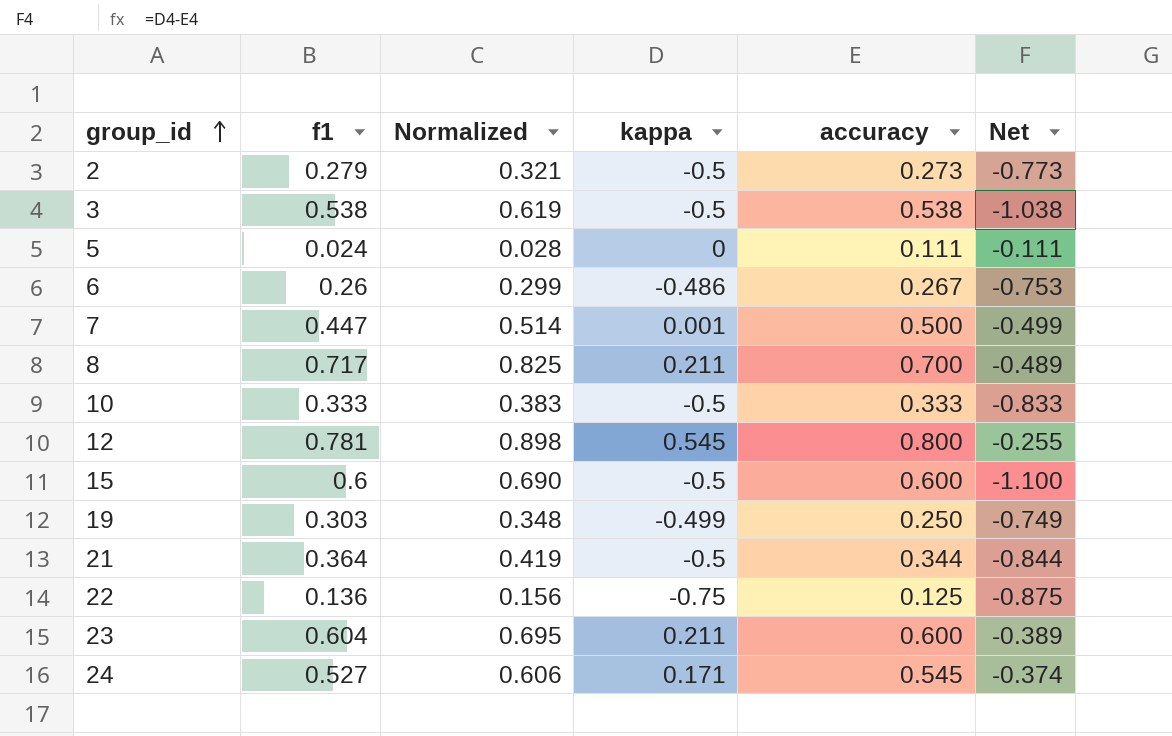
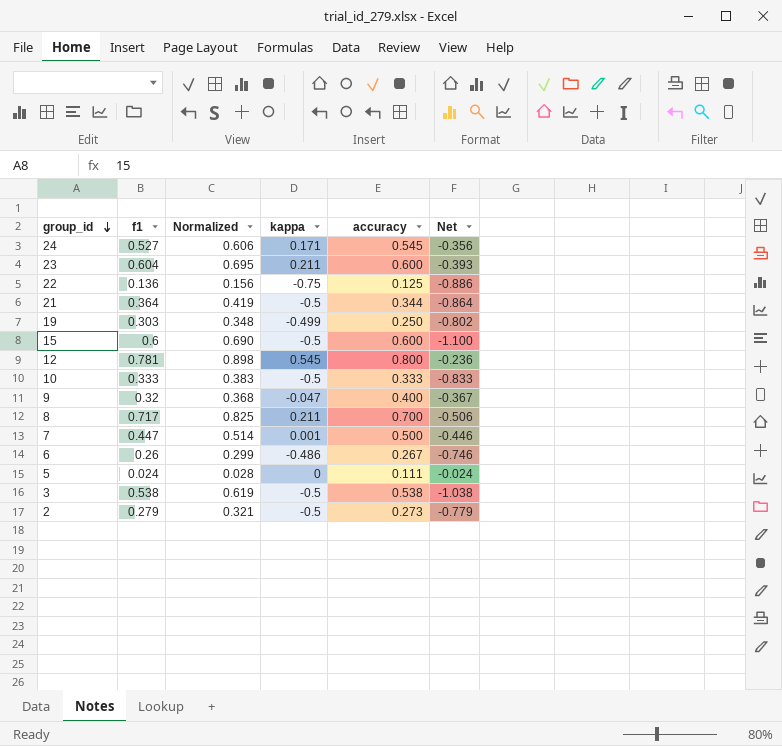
row order: group_id ascending -> group_id descending
column Net | formula: [kappa] - [accuracy] -> [kappa] - [f1]
row 9: none -> 0.32 | 0.368 | -0.047 | 0.400 | -0.367

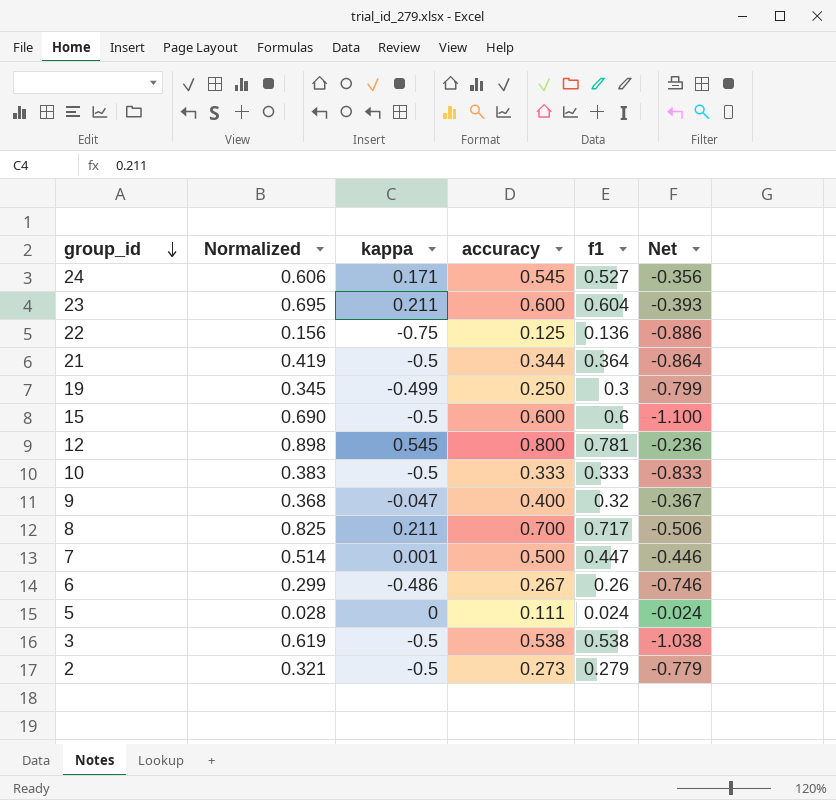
column f1 | position: 2 -> 5
19 | Normalized: 0.348 -> 0.345
19 | f1: 0.303 -> 0.3
19 | Net: -0.802 -> -0.799

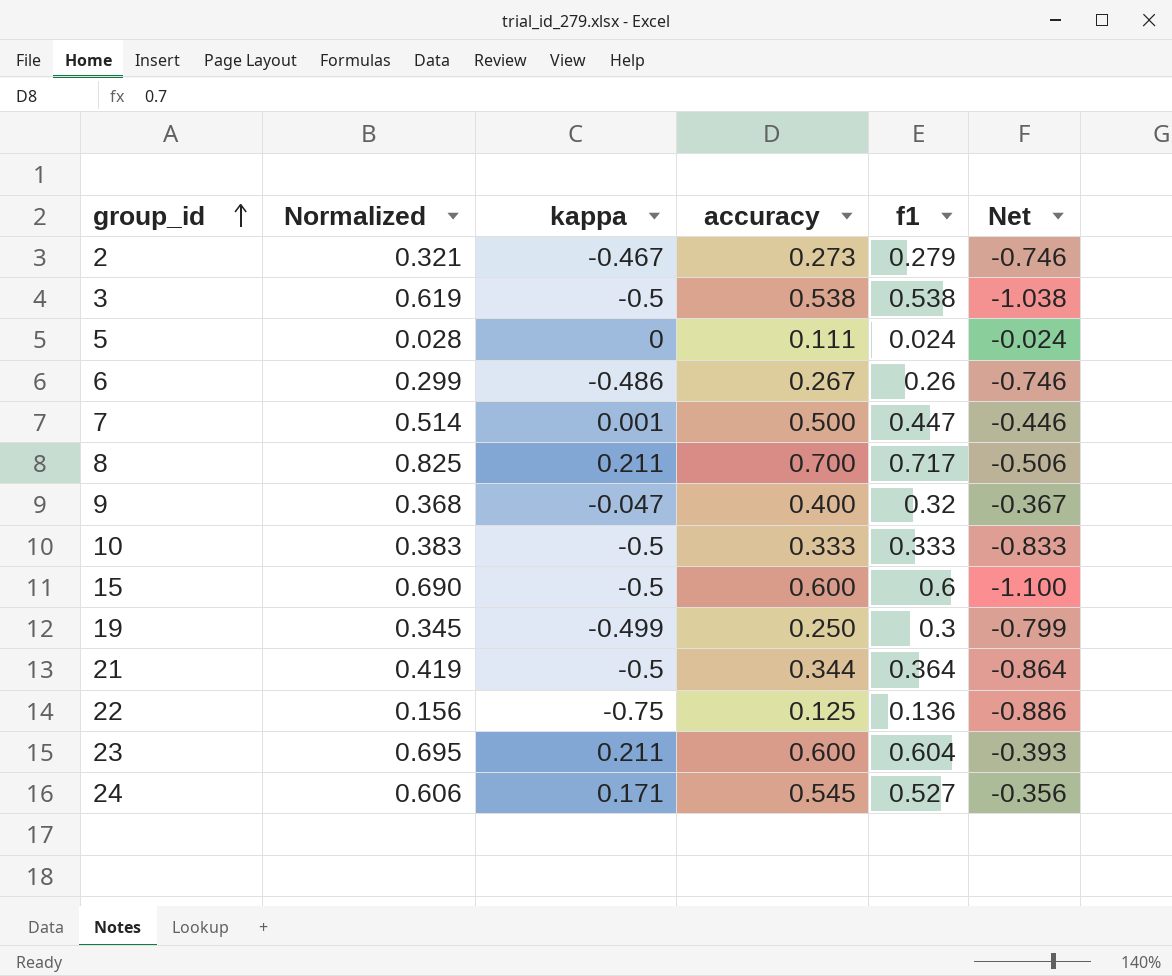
row order: group_id descending -> group_id ascending
row 12: 0.898 | 0.545 | 0.800 | 0.781 | -0.236 -> none
2 | kappa: -0.5 -> -0.467
2 | Net: -0.779 -> -0.746

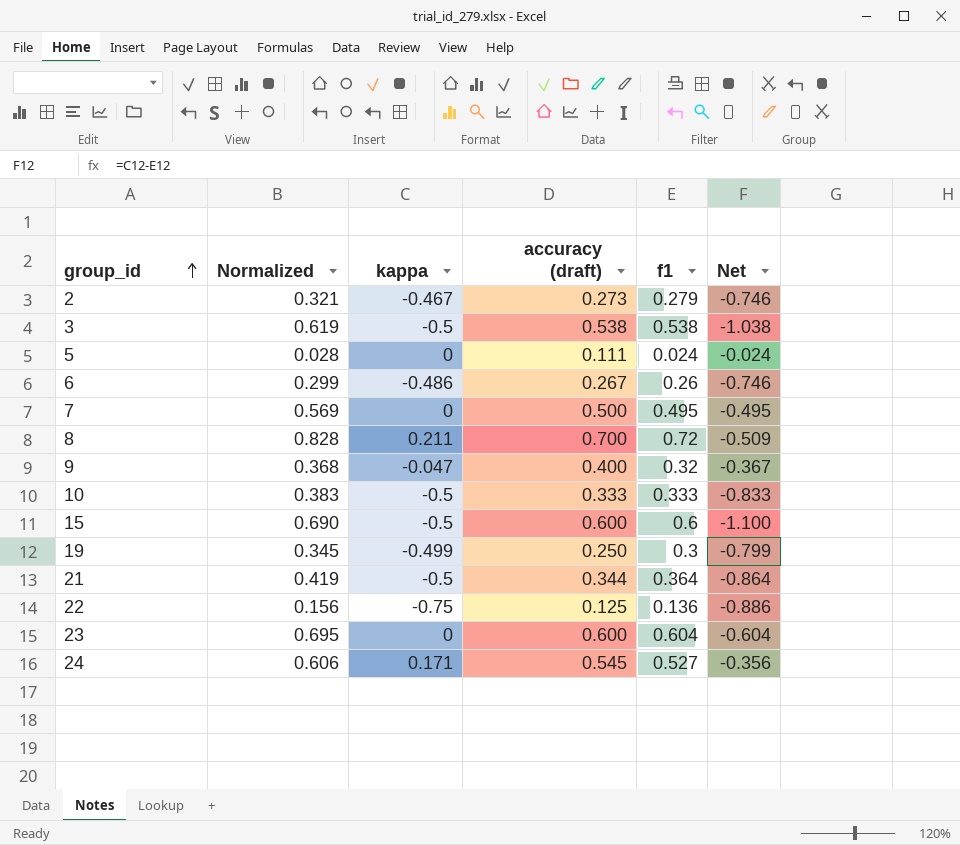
column name: accuracy -> accuracy (draft)
7 | Normalized: 0.514 -> 0.569
7 | kappa: 0.001 -> 0
7 | f1: 0.447 -> 0.495
7 | Net: -0.446 -> -0.495
8 | Normalized: 0.825 -> 0.828
8 | f1: 0.717 -> 0.72
8 | Net: -0.506 -> -0.509
23 | kappa: 0.211 -> 0
23 | Net: -0.393 -> -0.604

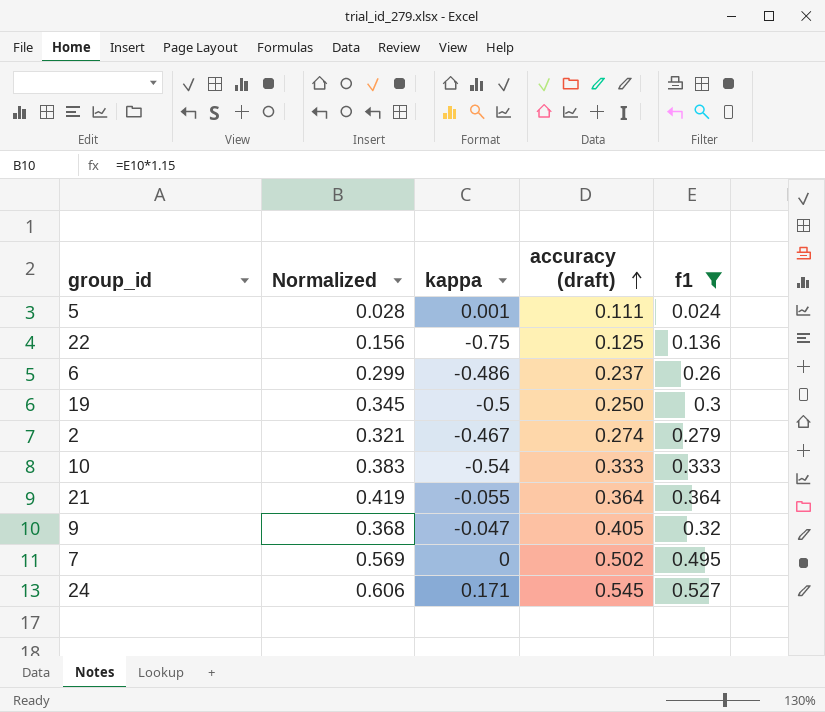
filter: none -> f1 <= 0.527
row order: group_id ascending -> accuracy (draft) ascending
column Net | formula: [kappa] - [f1] -> none
5 | kappa: 0 -> 0.001
6 | accuracy (draft): 0.267 -> 0.237
19 | kappa: -0.499 -> -0.5
2 | accuracy (draft): 0.273 -> 0.274
10 | kappa: -0.5 -> -0.54
21 | kappa: -0.5 -> -0.055
21 | accuracy (draft): 0.344 -> 0.364
9 | accuracy (draft): 0.400 -> 0.405
7 | accuracy (draft): 0.500 -> 0.502

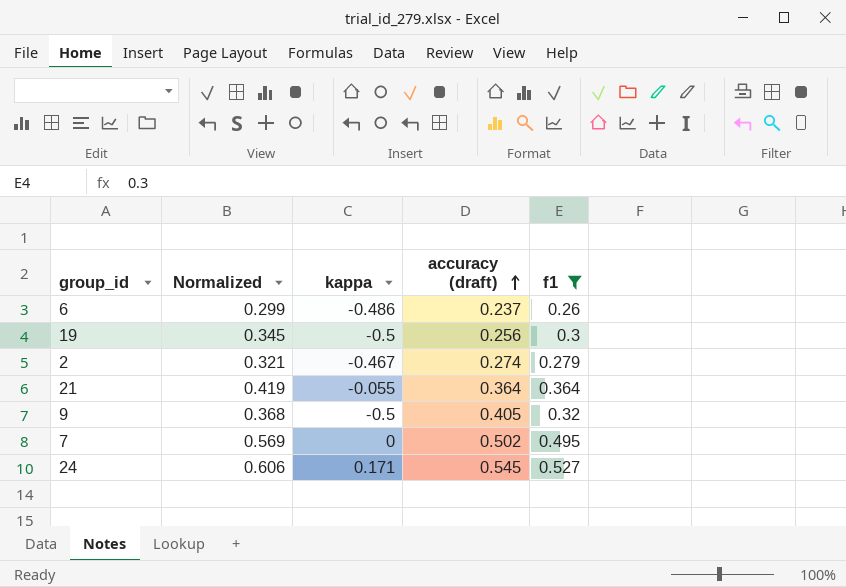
row 5: 0.028 | 0.001 | 0.111 | 0.024 -> none
row 22: 0.156 | -0.75 | 0.125 | 0.136 -> none
row 10: 0.383 | -0.54 | 0.333 | 0.333 -> none
19 | accuracy (draft): 0.250 -> 0.256
9 | kappa: -0.047 -> -0.5

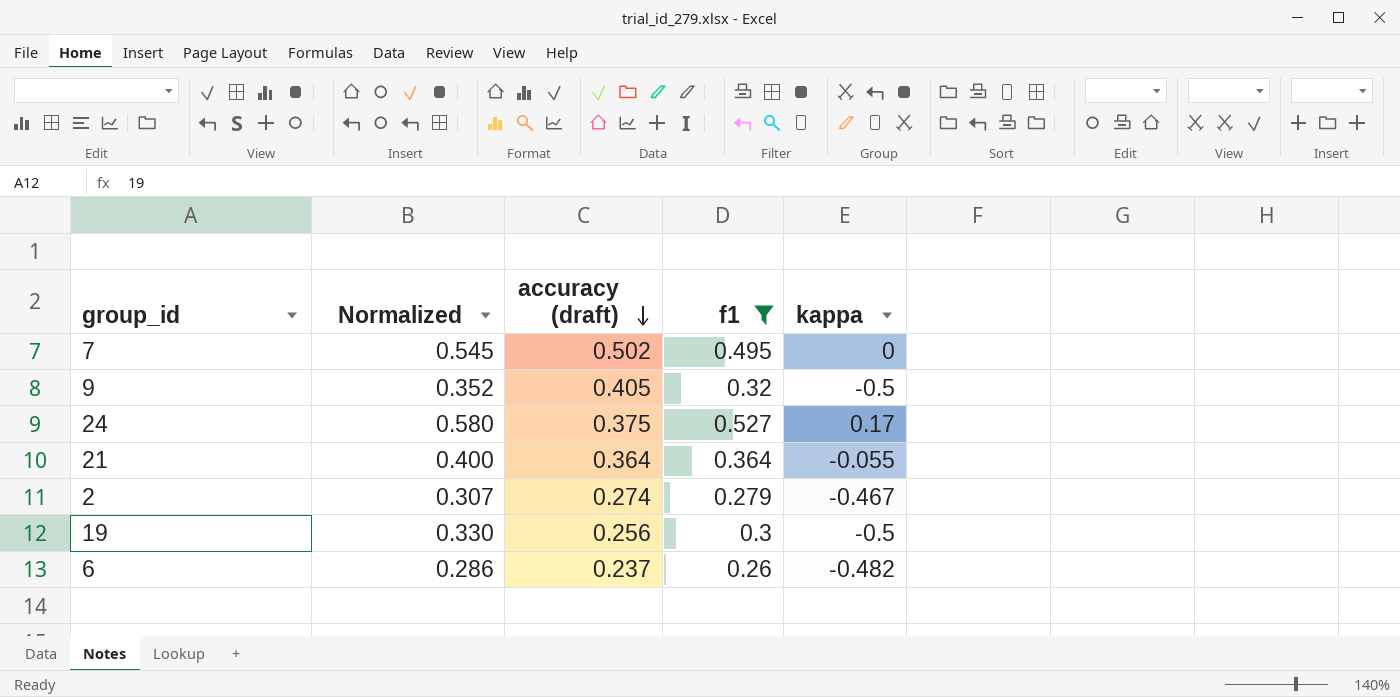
row order: accuracy (draft) ascending -> accuracy (draft) descending
column Normalized | formula: [f1] * 1.15 -> [f1] * 1.1
column kappa | position: 3 -> 5
24 | accuracy (draft): 0.545 -> 0.375
24 | kappa: 0.171 -> 0.17
6 | kappa: -0.486 -> -0.482

